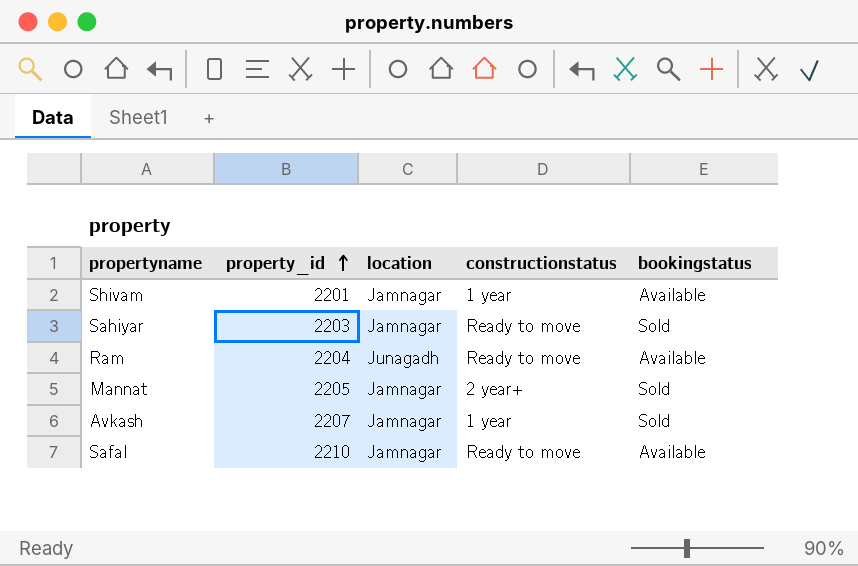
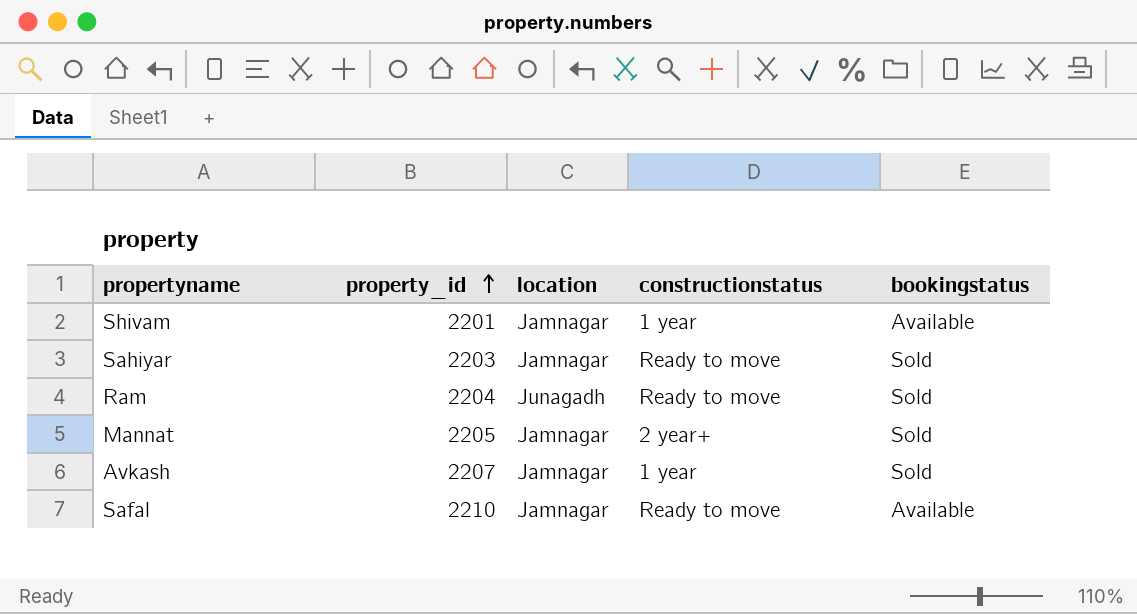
Ram | bookingstatus: Available -> Sold

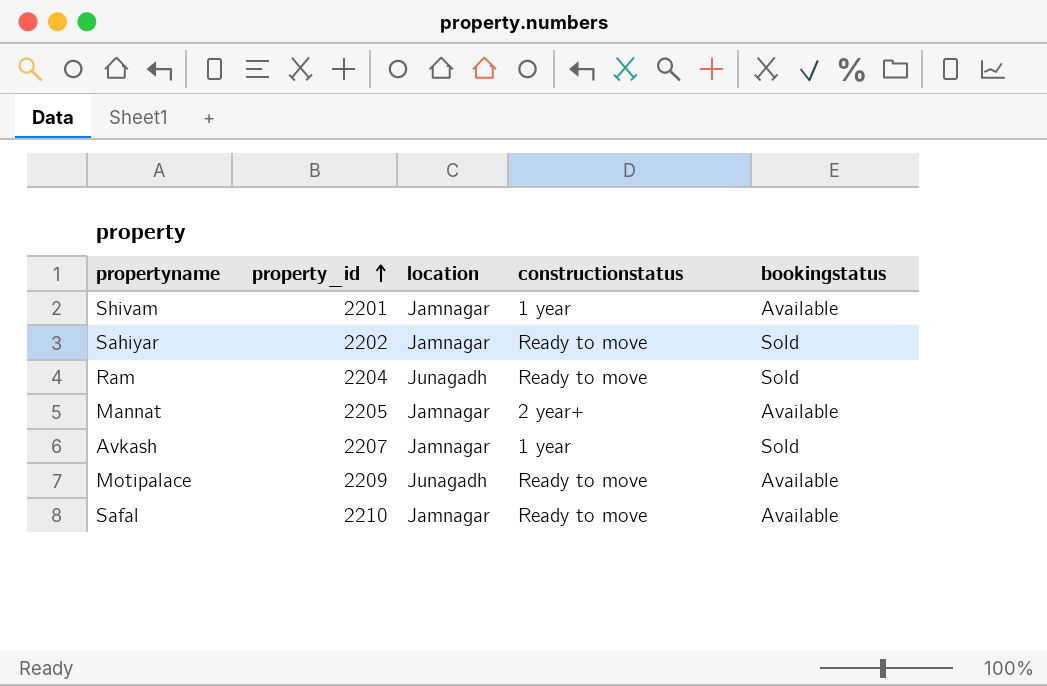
Sahiyar | property_id: 2203 -> 2202
Mannat | bookingstatus: Sold -> Available
row Motipalace: none -> 2209 | Junagadh | Ready to move | Available

